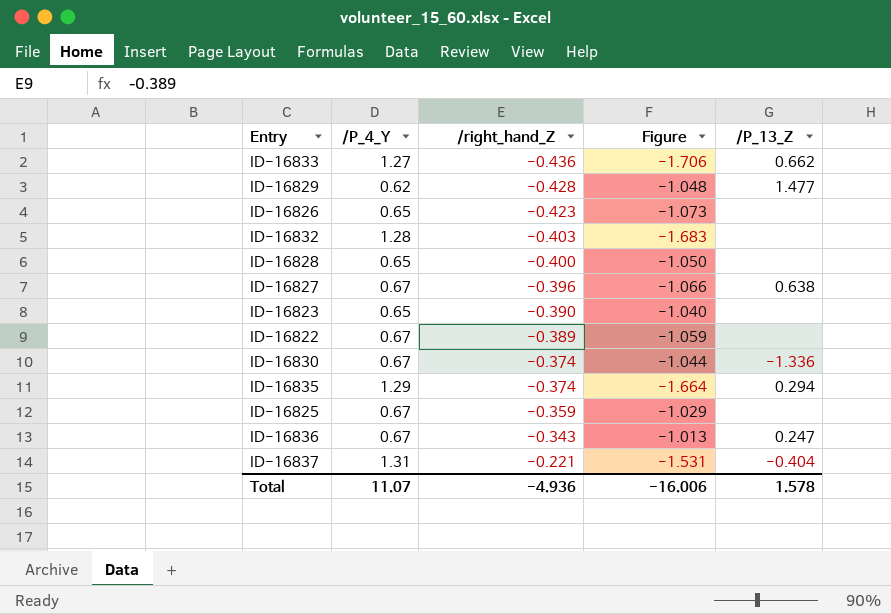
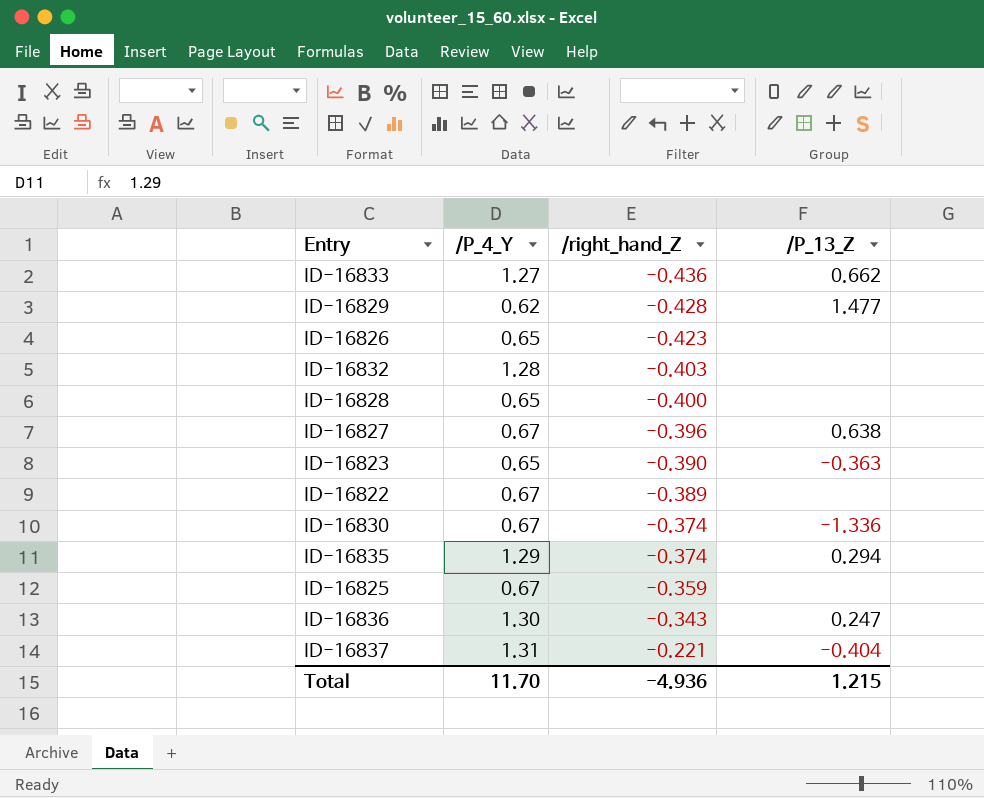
column Figure | formula: [/right_hand_Z] - [/P_4_Y] -> none
ID-16823 | /P_13_Z: none -> -0.363
ID-16836 | /P_4_Y: 0.67 -> 1.30
Total | /P_4_Y: 11.07 -> 11.70
Total | /P_13_Z: 1.578 -> 1.215

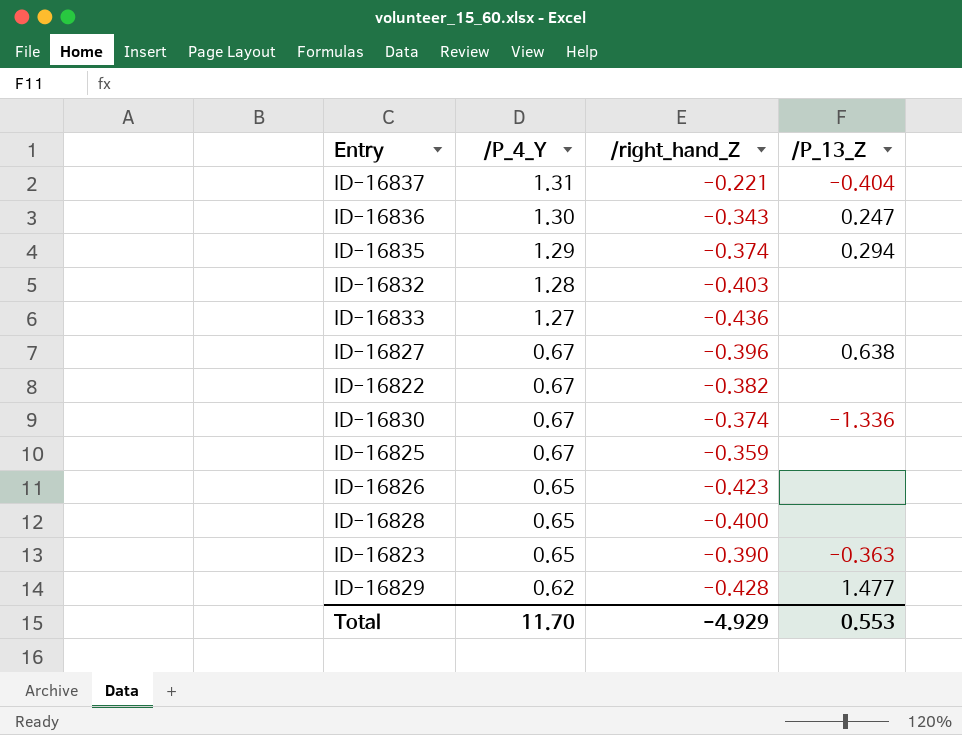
row order: /right_hand_Z ascending -> /P_4_Y descending
ID-16833 | /P_13_Z: 0.662 -> none
ID-16822 | /right_hand_Z: -0.389 -> -0.382
Total | /right_hand_Z: -4.936 -> -4.929
Total | /P_13_Z: 1.215 -> 0.553

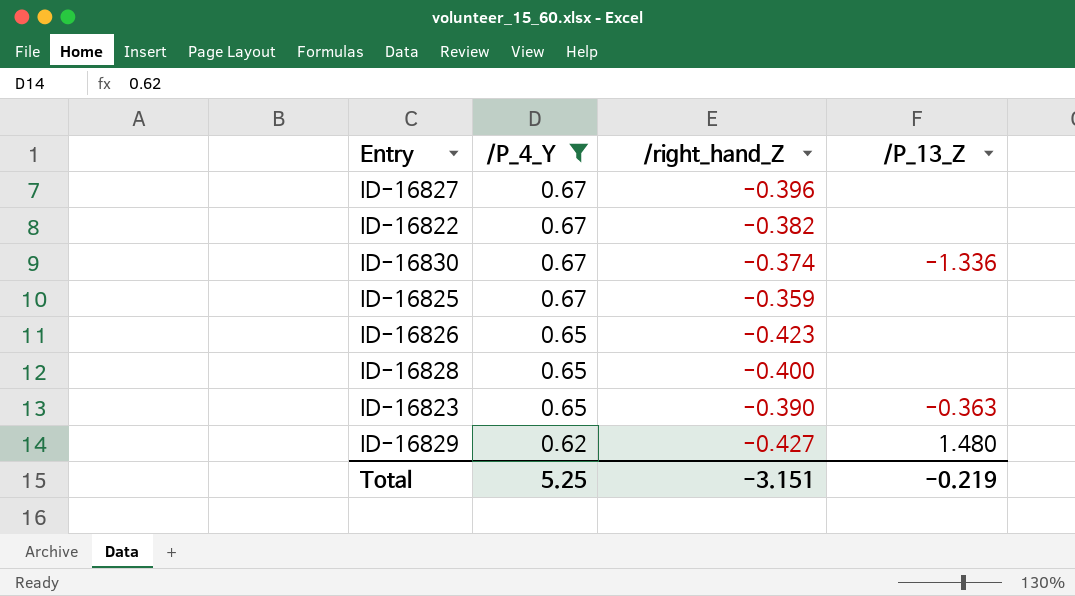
filter: none -> /P_4_Y <= 0.67
ID-16827 | /P_13_Z: 0.638 -> none
ID-16829 | /right_hand_Z: -0.428 -> -0.427
ID-16829 | /P_13_Z: 1.477 -> 1.480
Total | /P_4_Y: 11.70 -> 5.25
Total | /right_hand_Z: -4.929 -> -3.151
Total | /P_13_Z: 0.553 -> -0.219

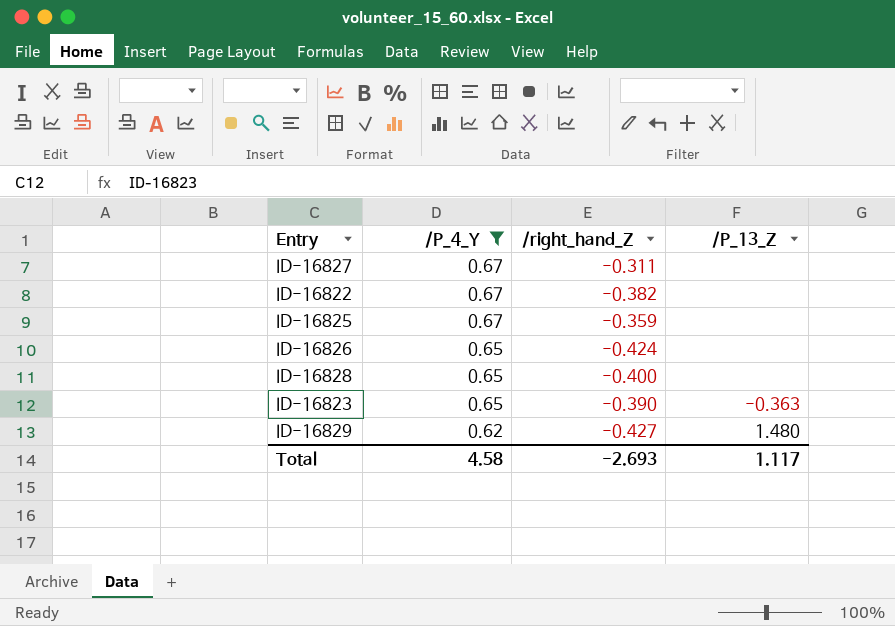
row ID-16830: 0.67 | -0.374 | -1.336 -> none
ID-16827 | /right_hand_Z: -0.396 -> -0.311
ID-16826 | /right_hand_Z: -0.423 -> -0.424
Total | /P_4_Y: 5.25 -> 4.58
Total | /right_hand_Z: -3.151 -> -2.693
Total | /P_13_Z: -0.219 -> 1.117

